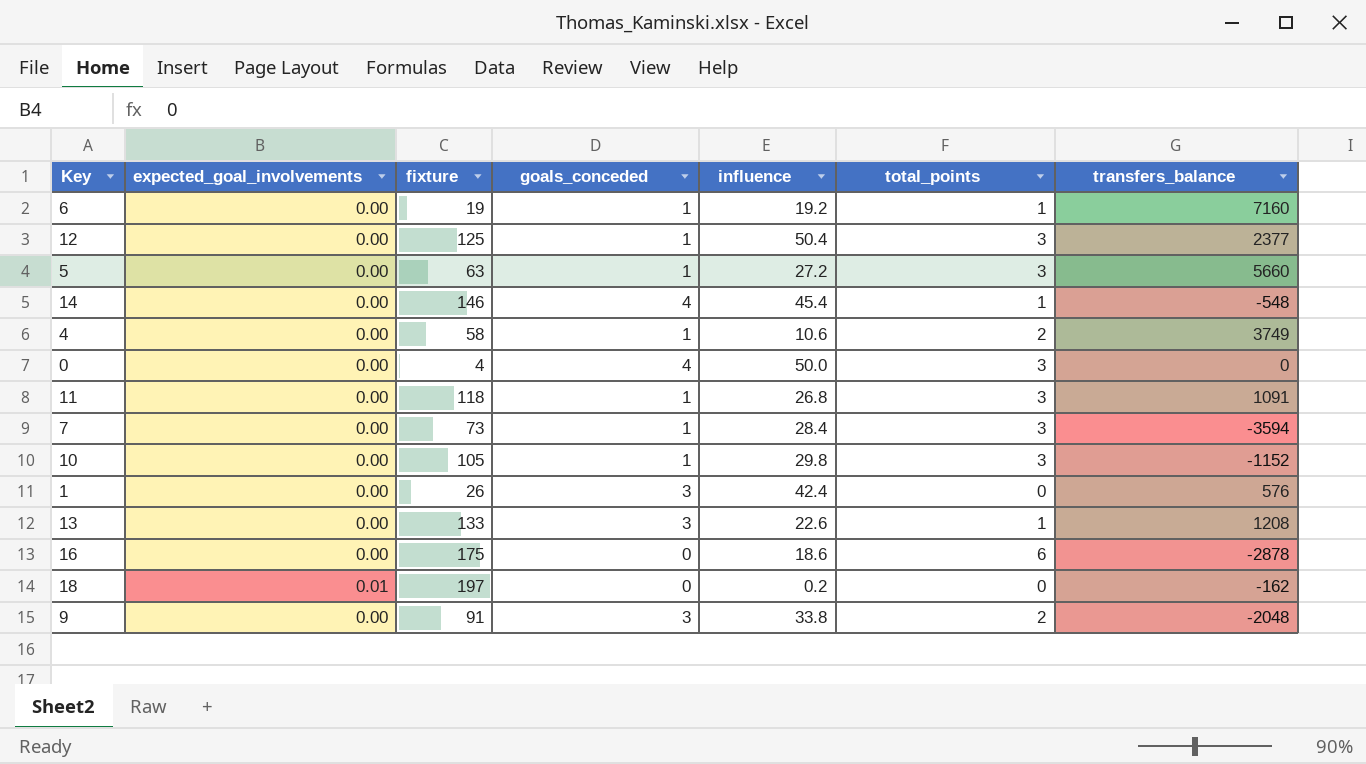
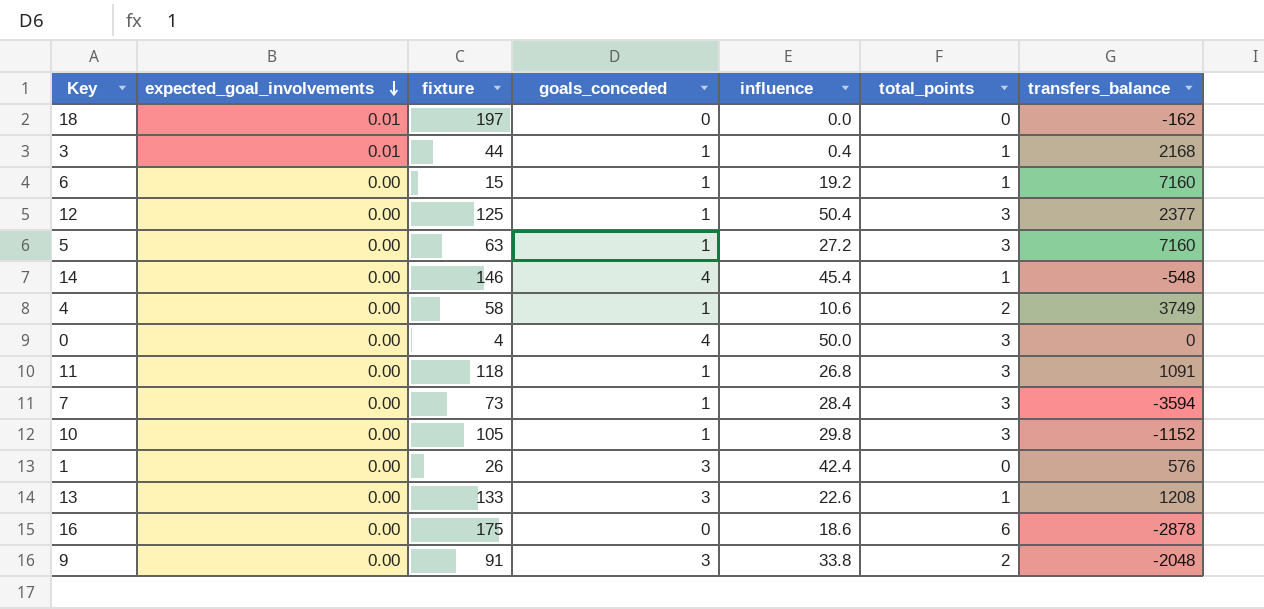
row order: none -> expected_goal_involvements descending
18 | influence: 0.2 -> 0.0
row 3: none -> 0.01 | 44 | 1 | 0.4 | 1 | 2168
6 | fixture: 19 -> 15
5 | transfers_balance: 5660 -> 7160

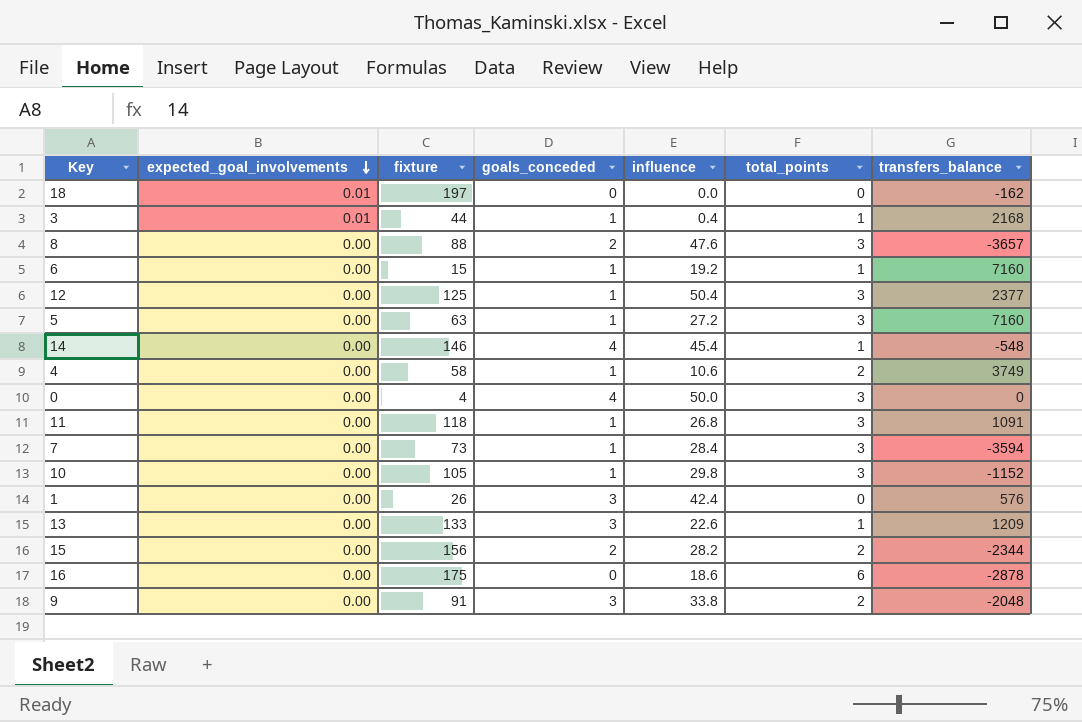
row 8: none -> 0.00 | 88 | 2 | 47.6 | 3 | -3657
13 | transfers_balance: 1208 -> 1209
row 15: none -> 0.00 | 156 | 2 | 28.2 | 2 | -2344

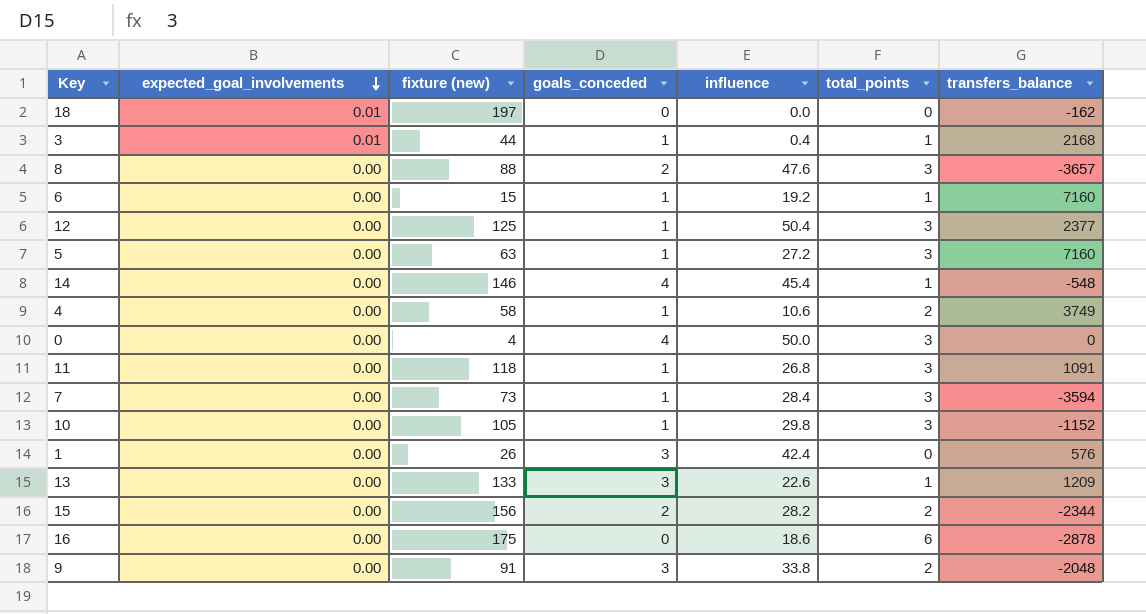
column name: fixture -> fixture (new)

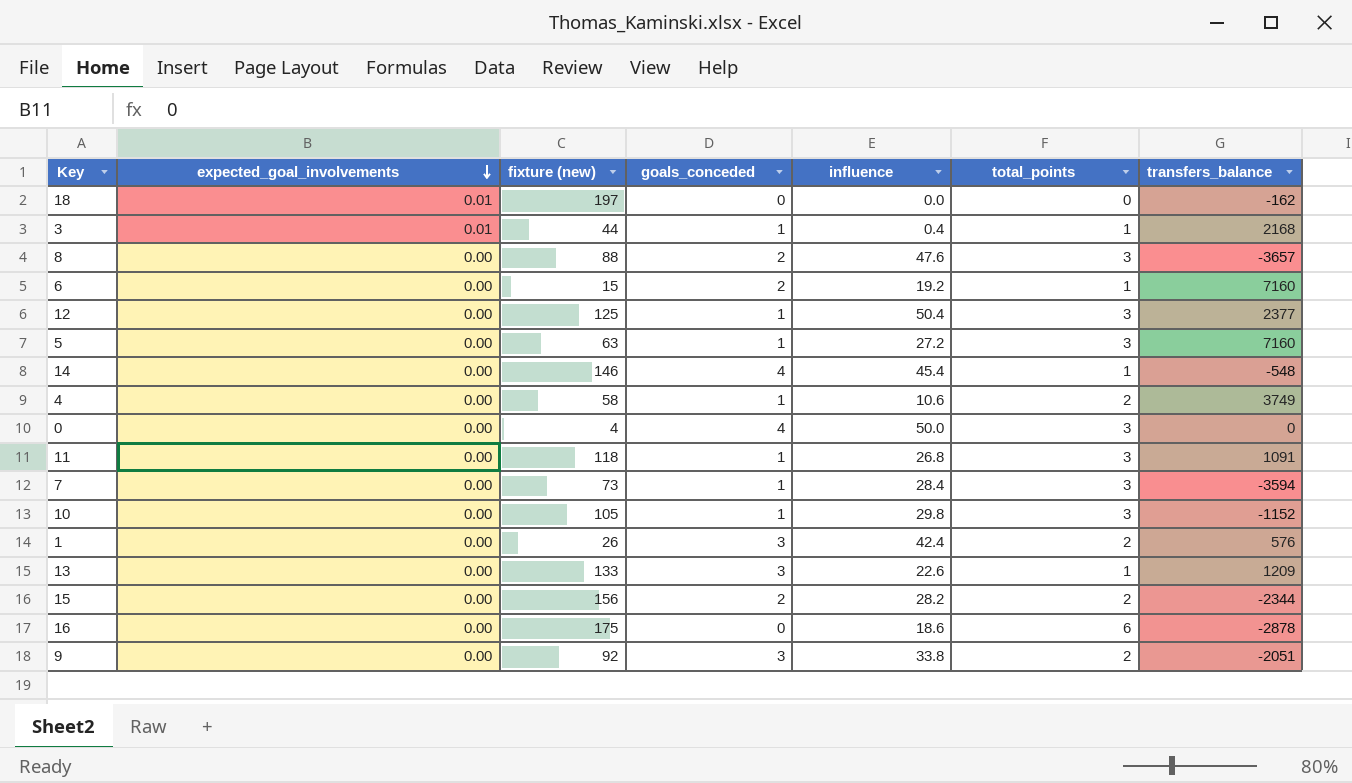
6 | goals_conceded: 1 -> 2
1 | total_points: 0 -> 2
9 | fixture (new): 91 -> 92
9 | transfers_balance: -2048 -> -2051

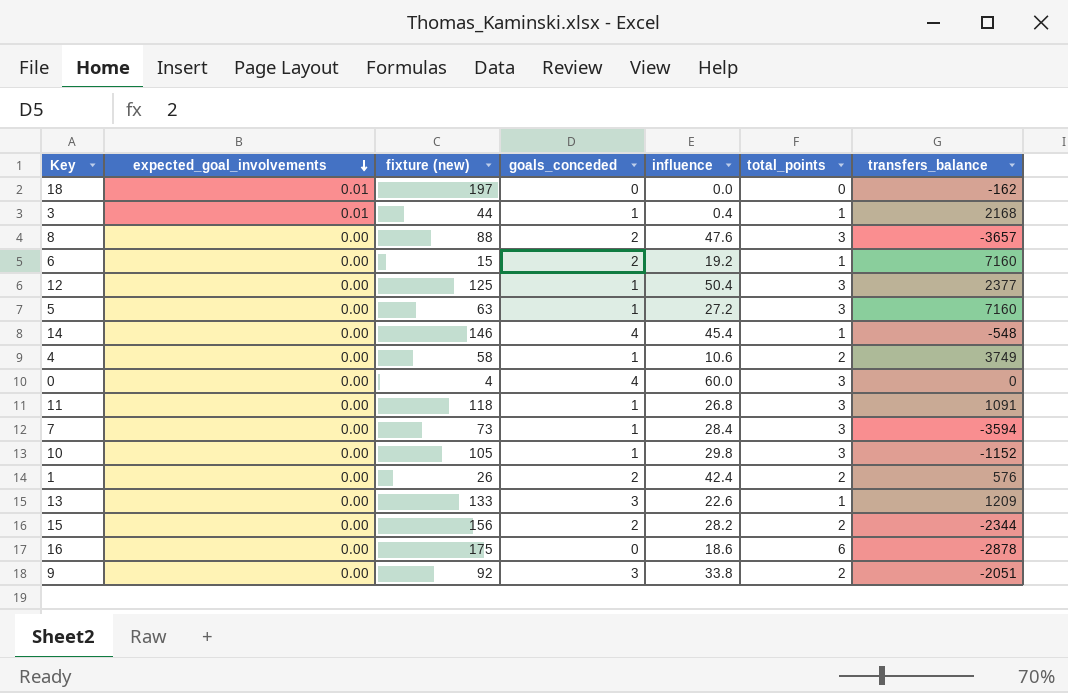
0 | influence: 50.0 -> 60.0
1 | goals_conceded: 3 -> 2

